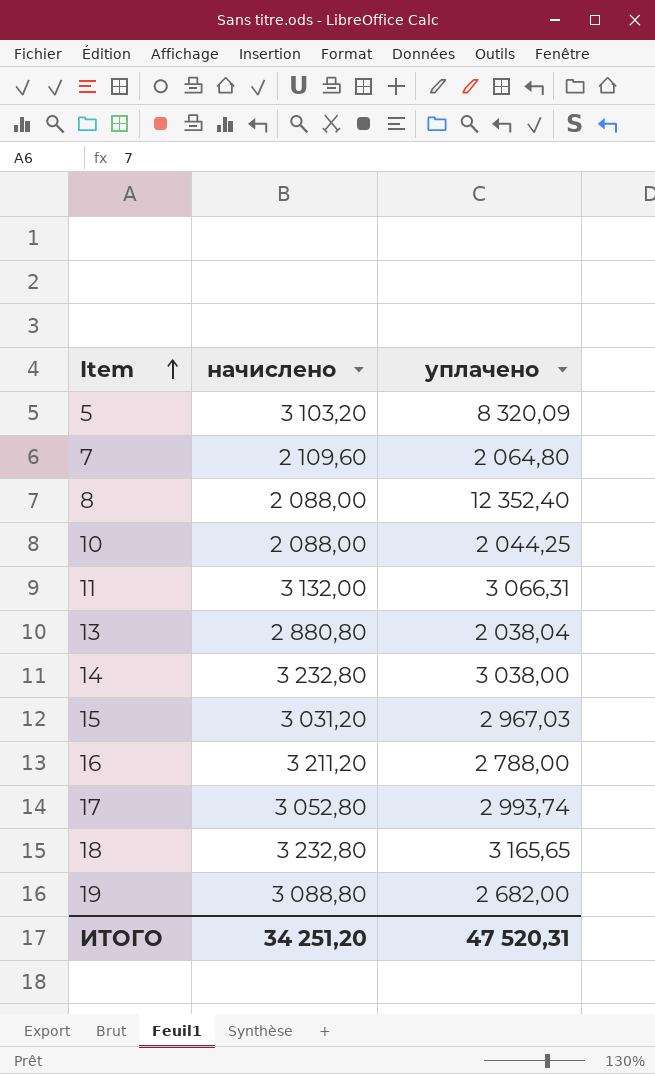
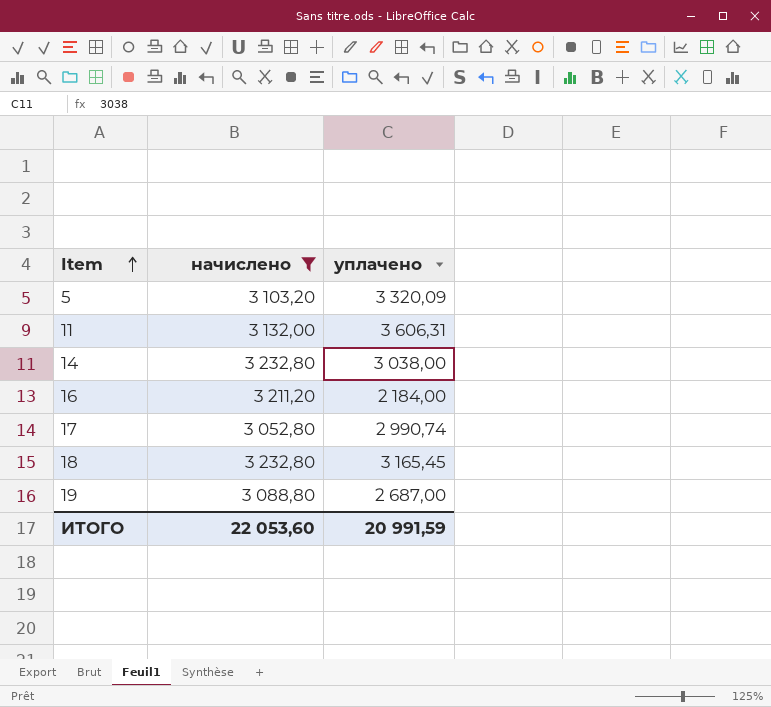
filter: none -> начислено >= 3 052,80
5 | уплачено: 8 320,09 -> 3 320,09
11 | уплачено: 3 066,31 -> 3 606,31
16 | уплачено: 2 788,00 -> 2 184,00
17 | уплачено: 2 993,74 -> 2 990,74
18 | уплачено: 3 165,65 -> 3 165,45
19 | уплачено: 2 682,00 -> 2 687,00
ИТОГО | начислено: 34 251,20 -> 22 053,60
ИТОГО | уплачено: 47 520,31 -> 20 991,59

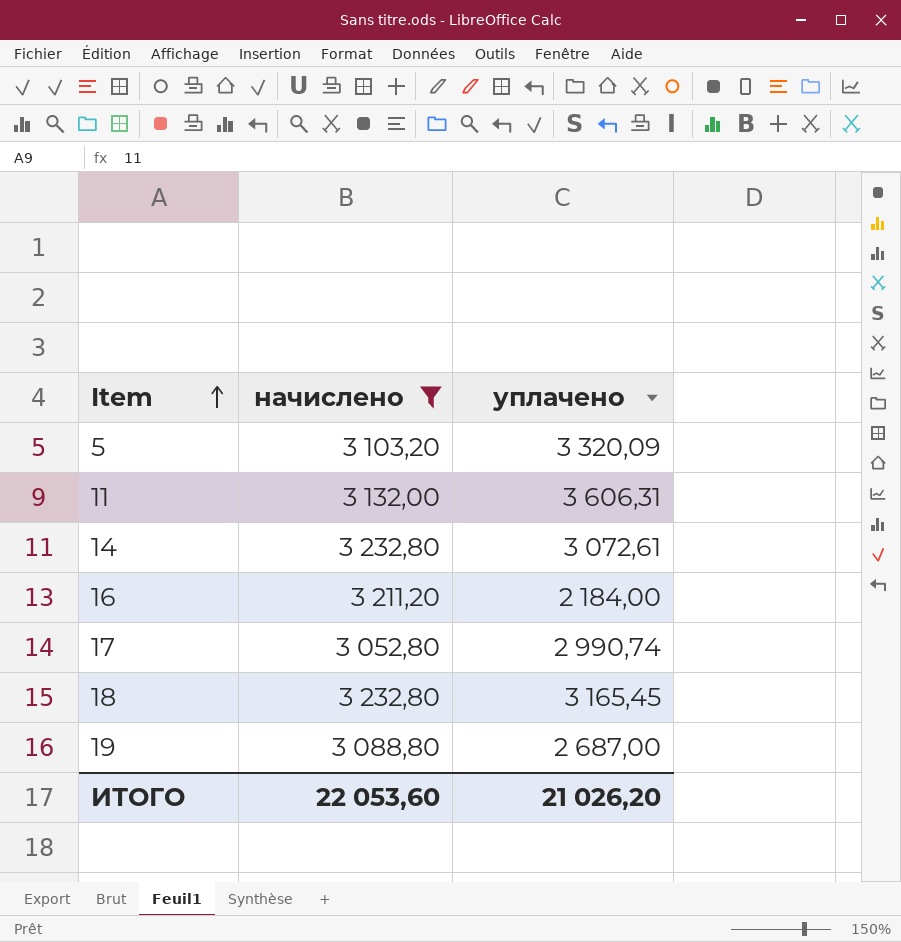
14 | уплачено: 3 038,00 -> 3 072,61
ИТОГО | уплачено: 20 991,59 -> 21 026,20

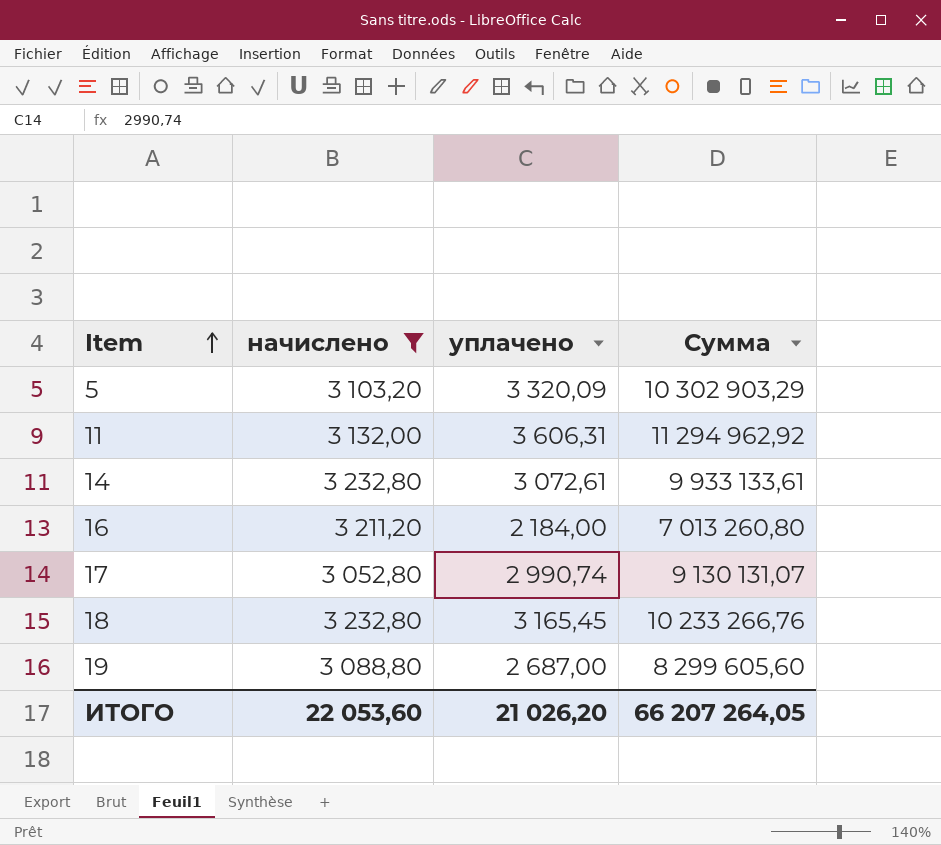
column Сумма | formula: none -> [начислено] * [уплачено]

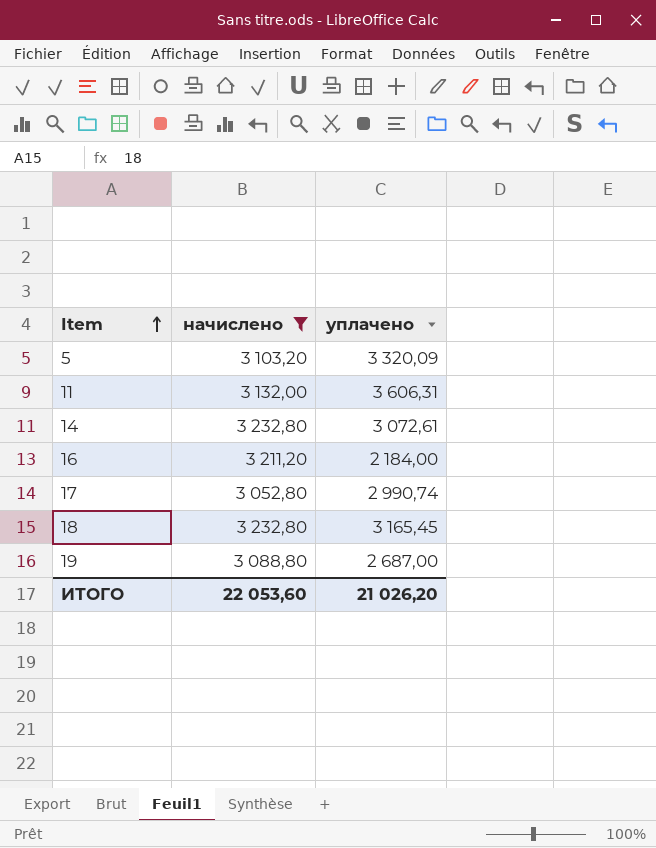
column Сумма | formula: [начислено] * [уплачено] -> none

